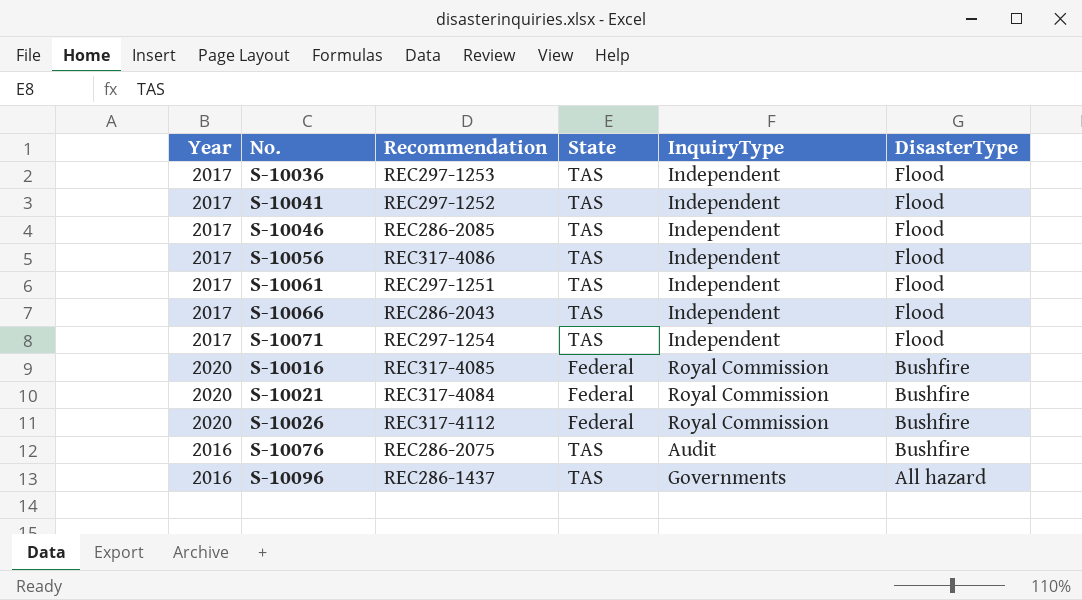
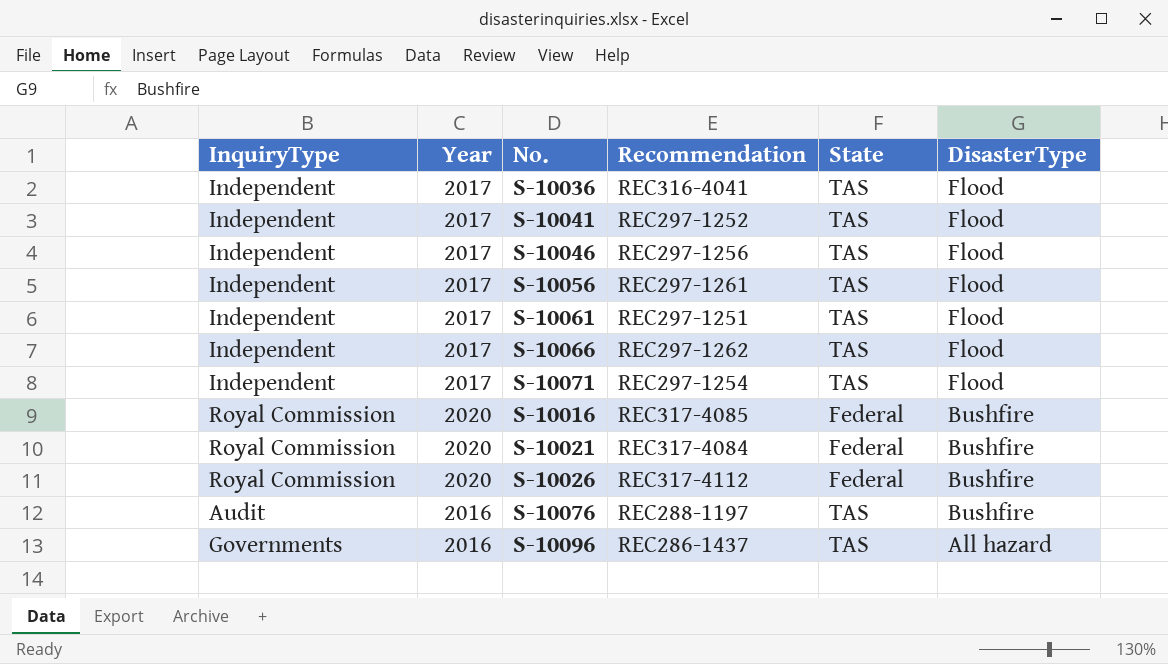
column InquiryType | position: 5 -> 1
S-10036 | Recommendation: REC297-1253 -> REC316-4041
S-10046 | Recommendation: REC286-2085 -> REC297-1256
S-10056 | Recommendation: REC317-4086 -> REC297-1261
S-10066 | Recommendation: REC286-2043 -> REC297-1262
S-10076 | Recommendation: REC286-2075 -> REC288-1197

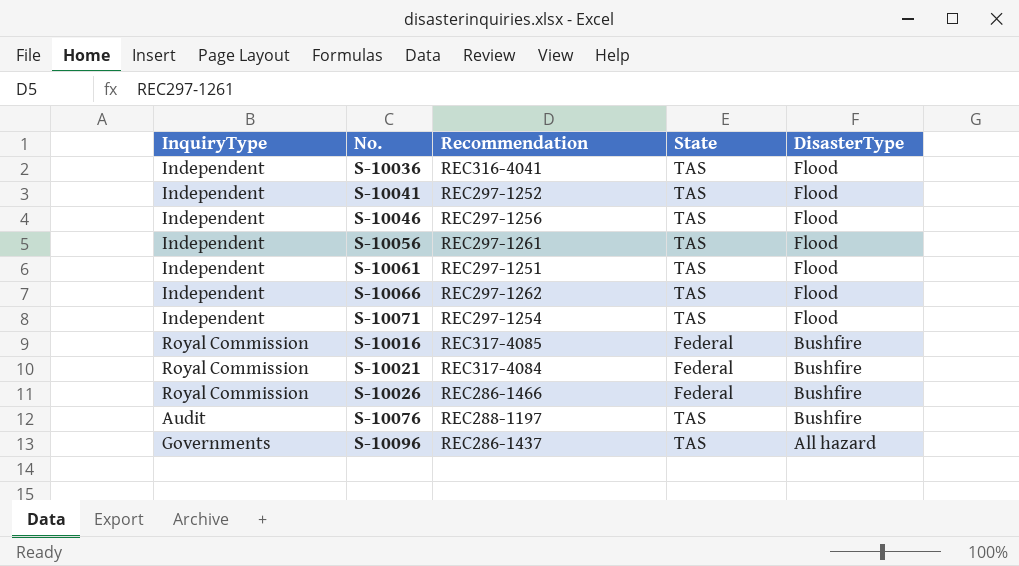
column Year | position: 2 -> none
S-10026 | Recommendation: REC317-4112 -> REC286-1466

